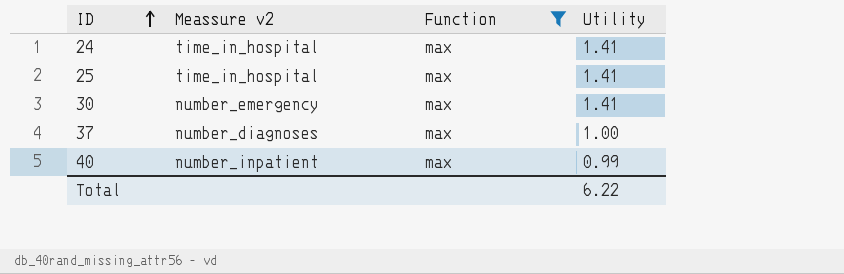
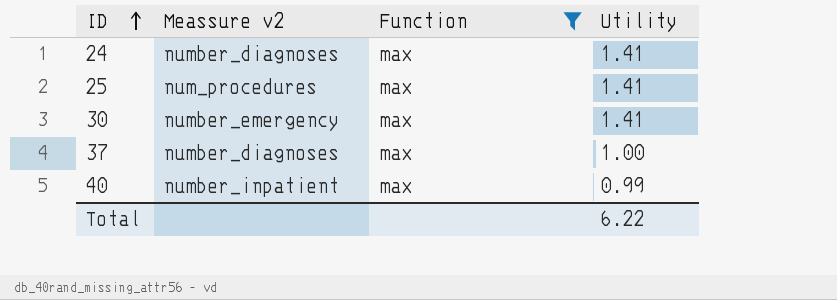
24 | Meassure v2: time_in_hospital -> number_diagnoses
25 | Meassure v2: time_in_hospital -> num_procedures

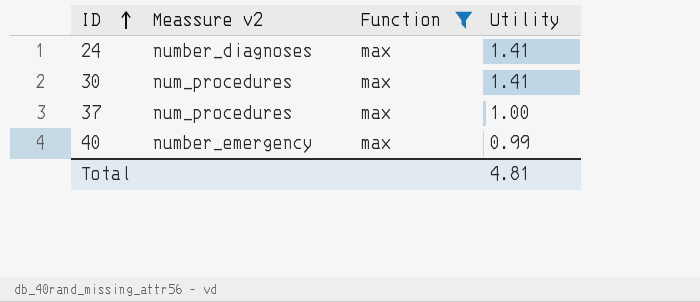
row 25: num_procedures | max | 1.41 -> none
30 | Meassure v2: number_emergency -> num_procedures
37 | Meassure v2: number_diagnoses -> num_procedures
40 | Meassure v2: number_inpatient -> number_emergency
Total | Utility: 6.22 -> 4.81

